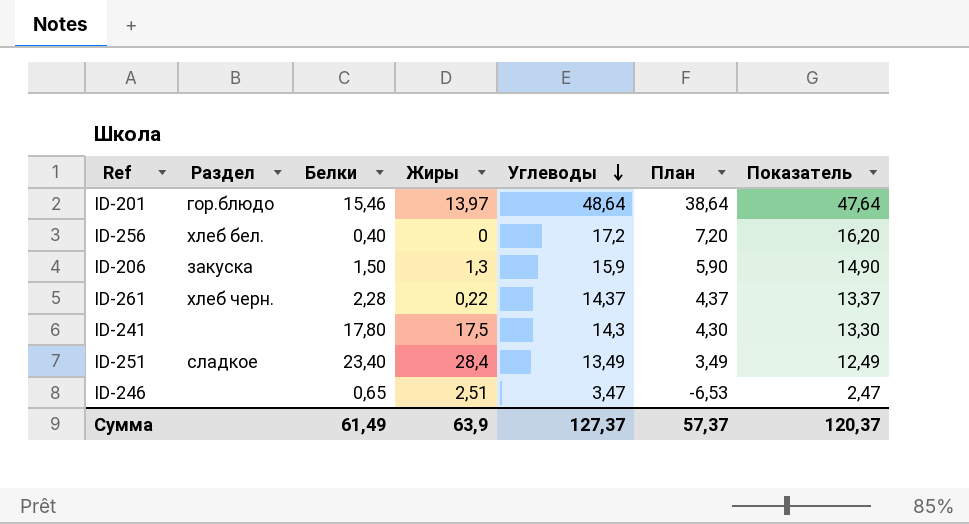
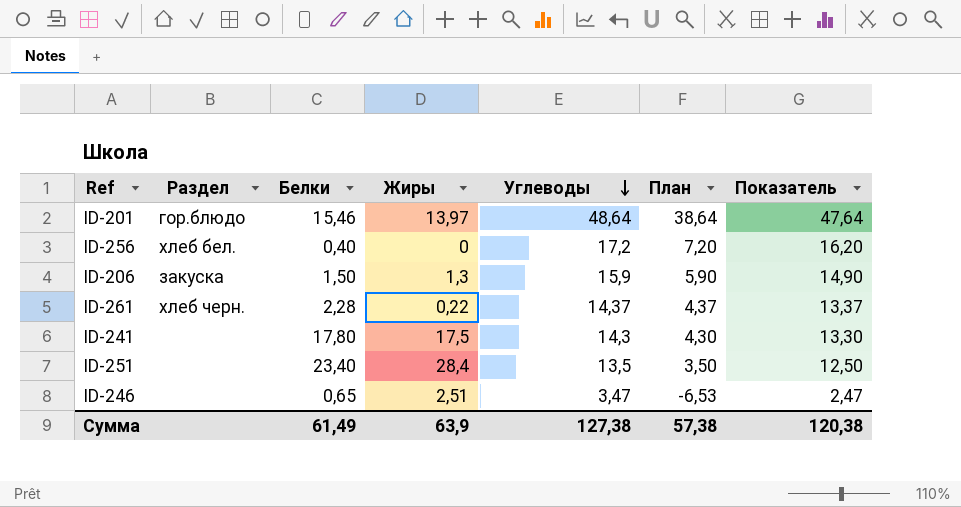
ID-251 | Раздел: сладкое -> none
ID-251 | Углеводы: 13,49 -> 13,5
ID-251 | План: 3,49 -> 3,50
ID-251 | Показатель: 12,49 -> 12,50
Сумма | Углеводы: 127,37 -> 127,38
Сумма | План: 57,37 -> 57,38
Сумма | Показатель: 120,37 -> 120,38

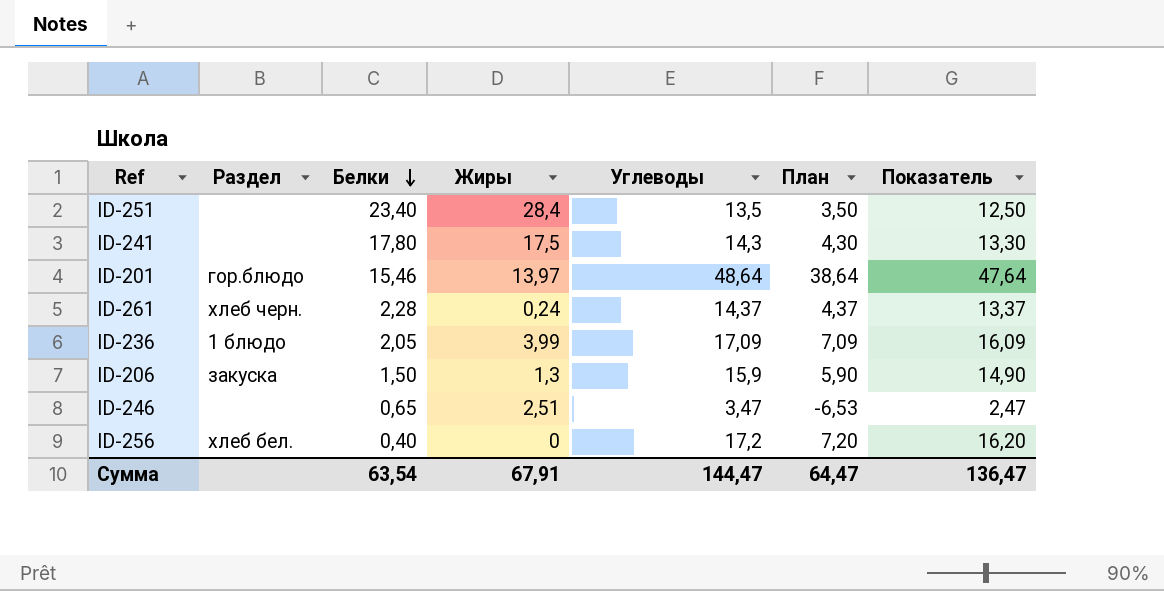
row order: Углеводы descending -> Белки descending
ID-261 | Жиры: 0,22 -> 0,24
row ID-236: none -> 1 блюдо | 2,05 | 3,99 | 17,09 | 7,09 | 16,09
Сумма | Белки: 61,49 -> 63,54
Сумма | Жиры: 63,9 -> 67,91
Сумма | Углеводы: 127,38 -> 144,47
Сумма | План: 57,38 -> 64,47
Сумма | Показатель: 120,38 -> 136,47

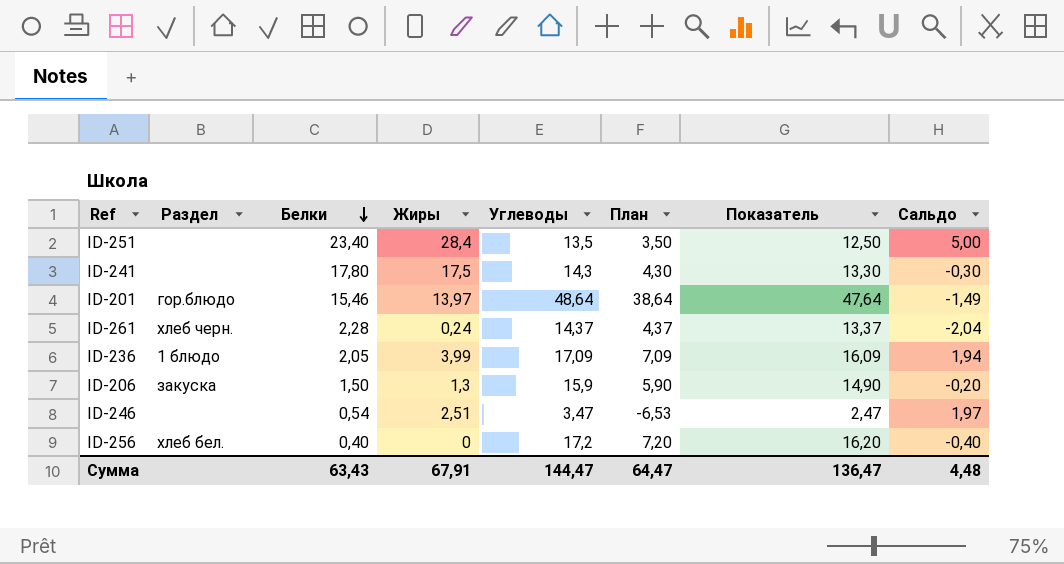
column Сальдо | formula: none -> [Жиры] - [Белки]
ID-246 | Белки: 0,65 -> 0,54
Сумма | Белки: 63,54 -> 63,43

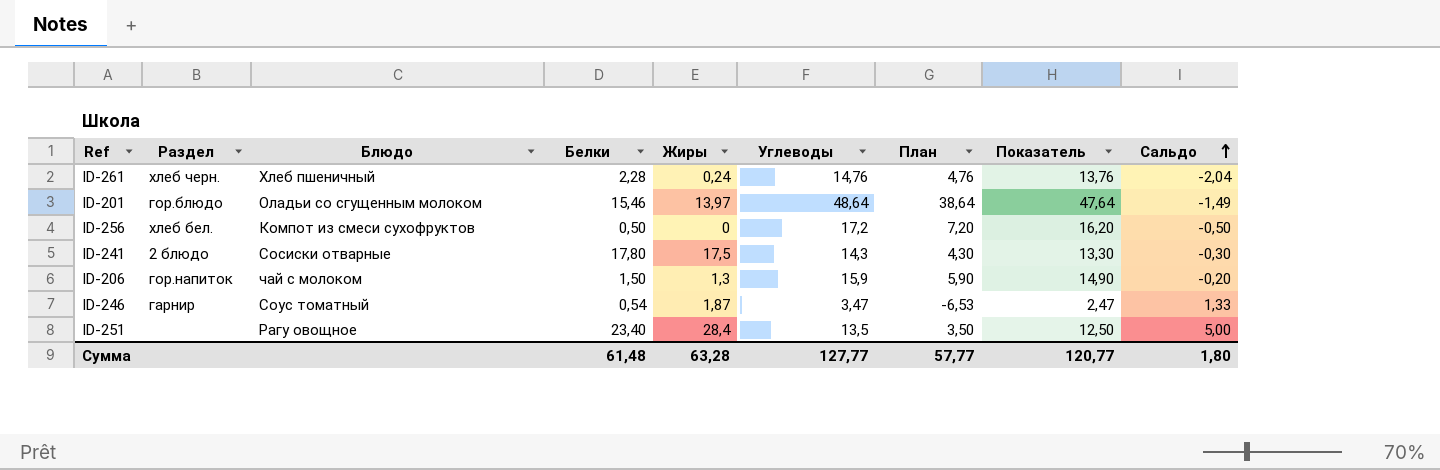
row order: Белки descending -> Сальдо ascending
column Блюдо | position: none -> 3
row ID-236: 1 блюдо | 2,05 | 3,99 | 17,09 | 7,09 | 16,09 | 1,94 -> none
ID-261 | Углеводы: 14,37 -> 14,76
ID-261 | План: 4,37 -> 4,76
ID-261 | Показатель: 13,37 -> 13,76
ID-256 | Белки: 0,40 -> 0,50
ID-256 | Сальдо: -0,40 -> -0,50
ID-241 | Раздел: none -> 2 блюдо
ID-206 | Раздел: закуска -> гор.напиток
ID-246 | Раздел: none -> гарнир
ID-246 | Жиры: 2,51 -> 1,87
ID-246 | Сальдо: 1,97 -> 1,33
Сумма | Белки: 63,43 -> 61,48
Сумма | Жиры: 67,91 -> 63,28
Сумма | Углеводы: 144,47 -> 127,77
Сумма | План: 64,47 -> 57,77
Сумма | Показатель: 136,47 -> 120,77
Сумма | Сальдо: 4,48 -> 1,80

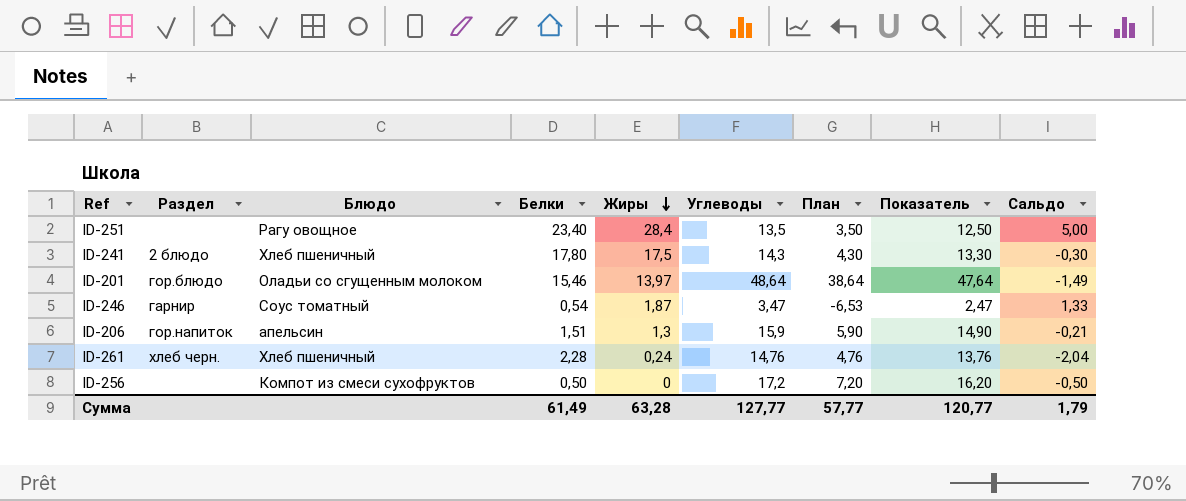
row order: Сальдо ascending -> Жиры descending
ID-241 | Блюдо: Сосиски отварные -> Хлеб пшеничный
ID-206 | Блюдо: чай с молоком -> апельсин
ID-206 | Белки: 1,50 -> 1,51
ID-206 | Сальдо: -0,20 -> -0,21
ID-256 | Раздел: хлеб бел. -> none
Сумма | Белки: 61,48 -> 61,49
Сумма | Сальдо: 1,80 -> 1,79

